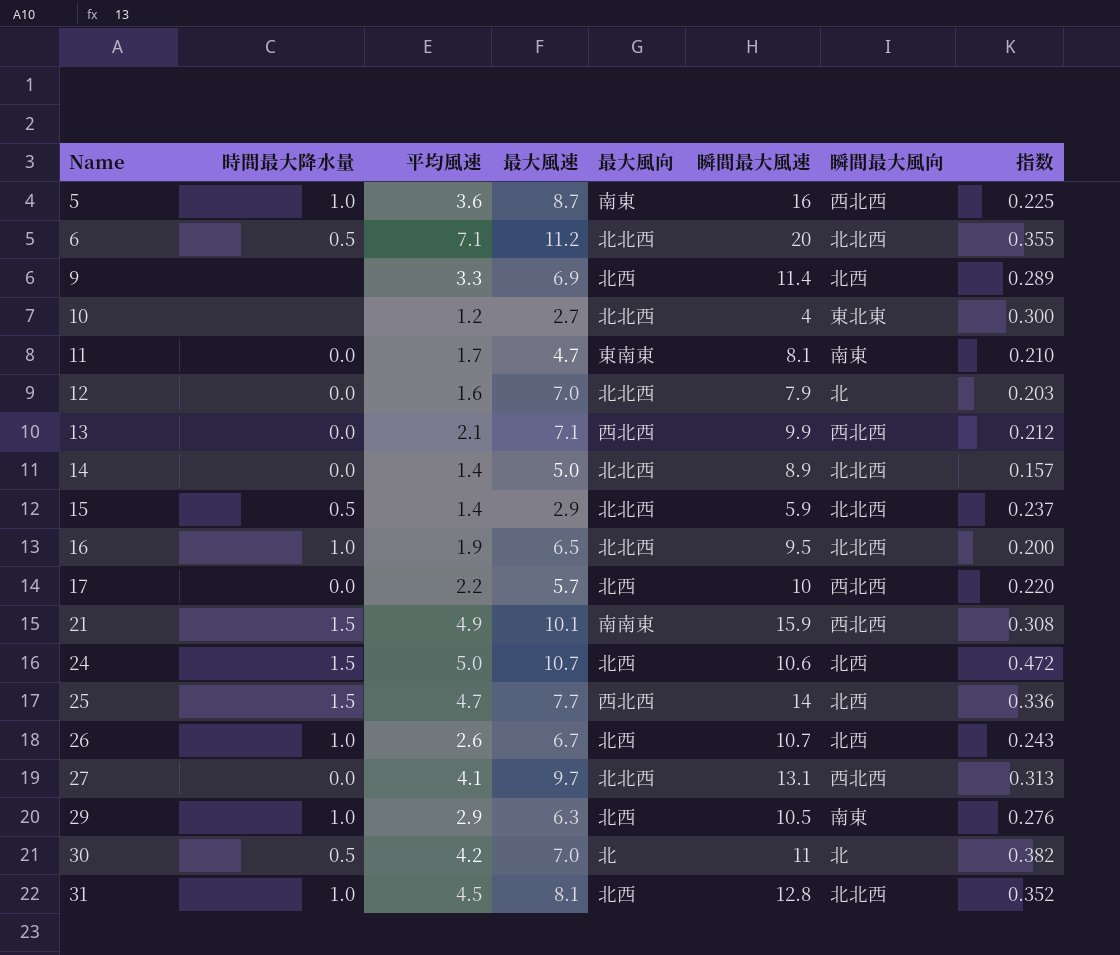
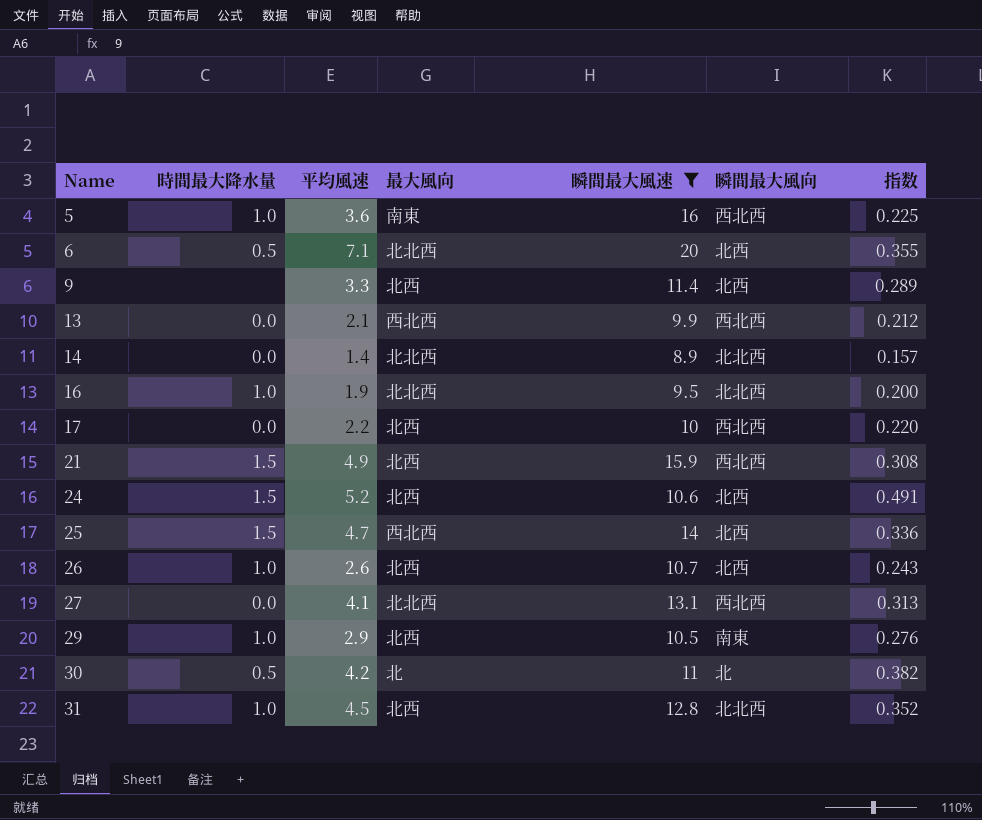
filter: none -> 瞬間最大風速 >= 8.9
column 最大風速 | position: 4 -> none
6 | 瞬間最大風向: 北北西 -> 北西
21 | 最大風向: 南南東 -> 北西
24 | 平均風速: 5.0 -> 5.2
24 | 指数: 0.472 -> 0.491

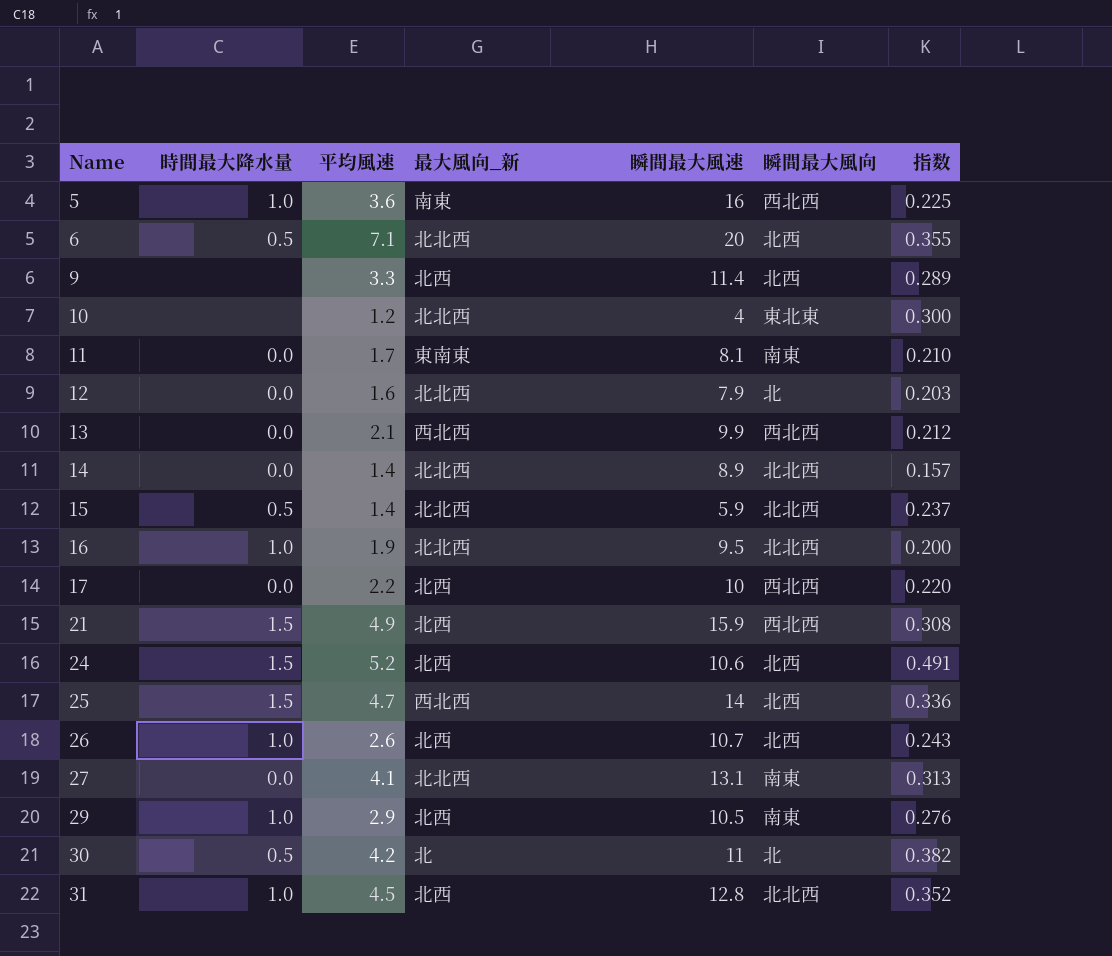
filter: 瞬間最大風速 >= 8.9 -> none
column name: 最大風向 -> 最大風向_新
27 | 瞬間最大風向: 西北西 -> 南東

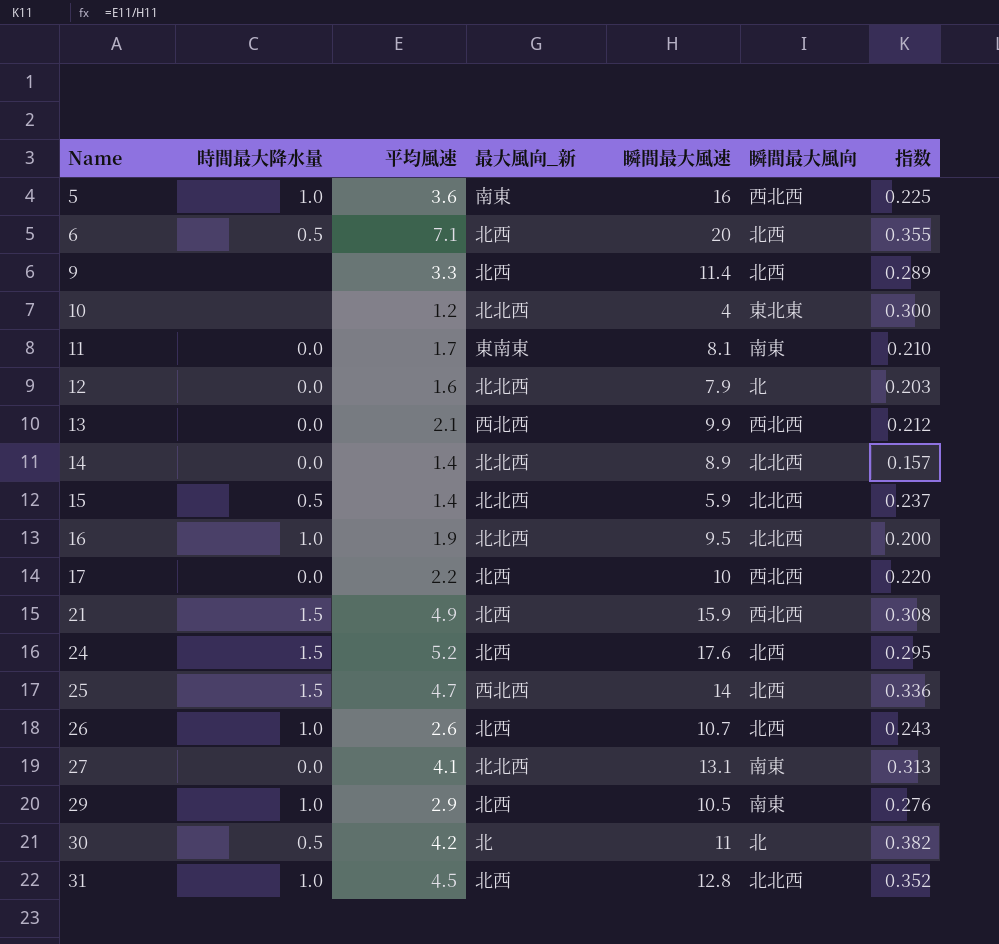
6 | 最大風向_新: 北北西 -> 北西
24 | 瞬間最大風速: 10.6 -> 17.6
24 | 指数: 0.491 -> 0.295

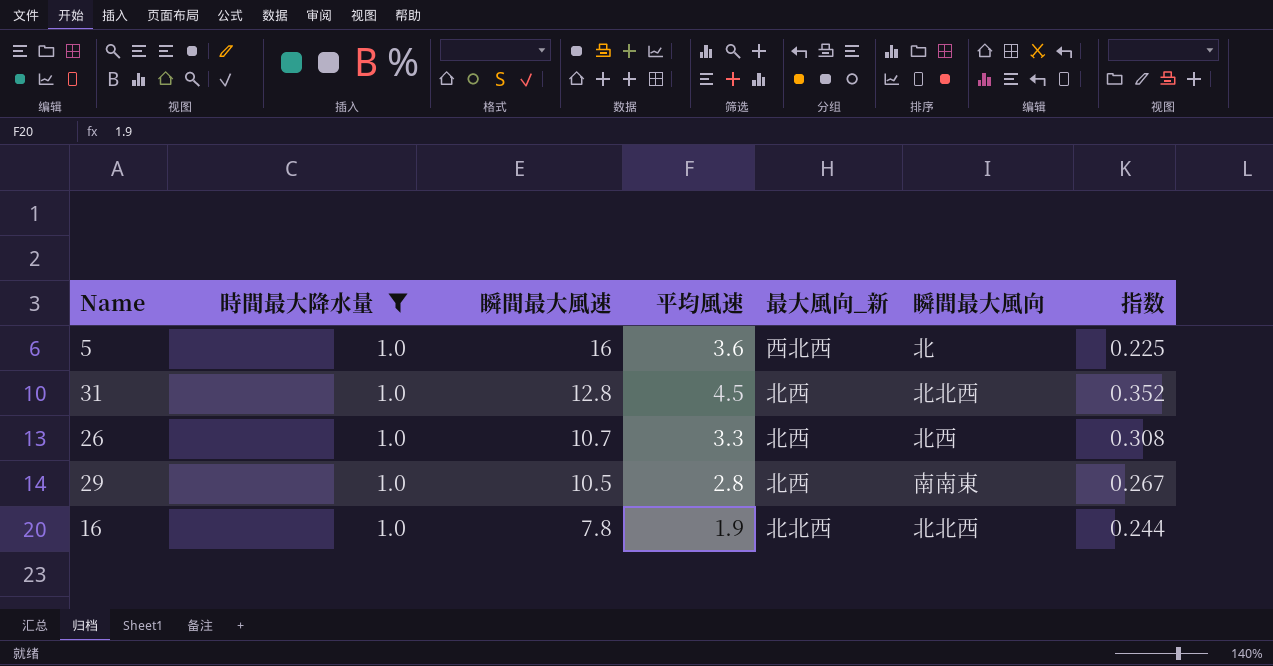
filter: none -> 時間最大降水量 = 1.0
row order: Name ascending -> 瞬間最大風速 descending
column 瞬間最大風速 | position: 5 -> 3
5 | 最大風向_新: 南東 -> 西北西
5 | 瞬間最大風向: 西北西 -> 北
26 | 平均風速: 2.6 -> 3.3
26 | 指数: 0.243 -> 0.308
29 | 平均風速: 2.9 -> 2.8
29 | 瞬間最大風向: 南東 -> 南南東
29 | 指数: 0.276 -> 0.267
16 | 瞬間最大風速: 9.5 -> 7.8
16 | 指数: 0.200 -> 0.244

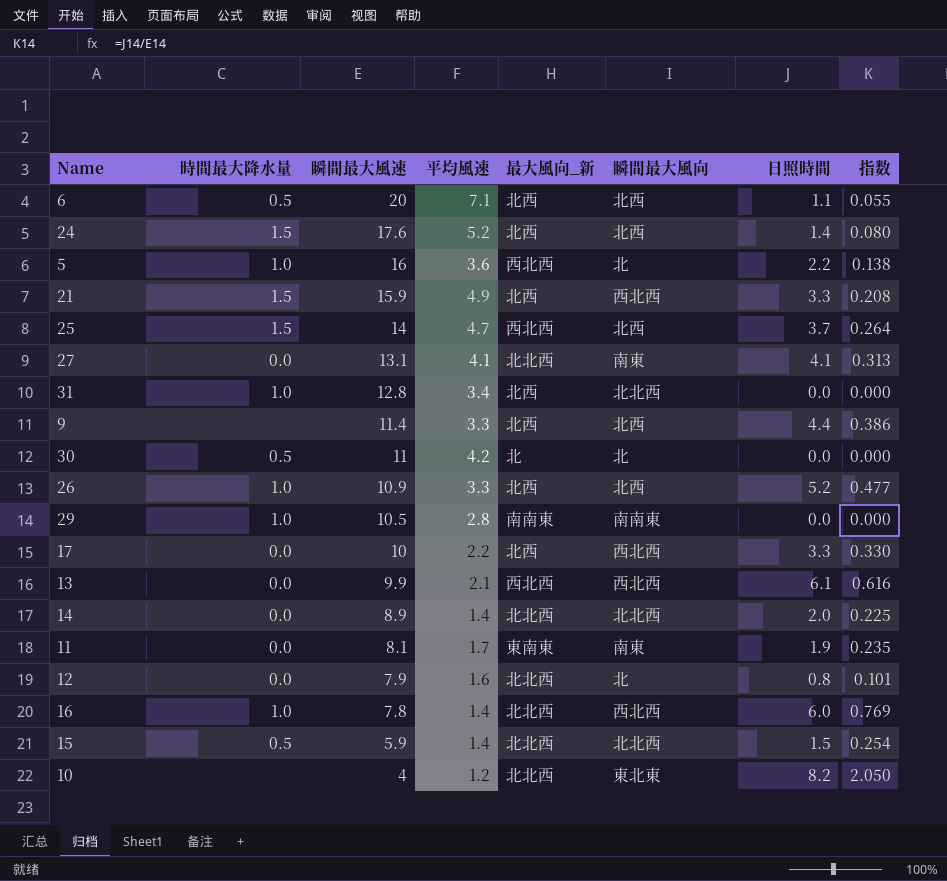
filter: 時間最大降水量 = 1.0 -> none
column 日照時間 | position: none -> 7
column 指数 | formula: [平均風速] / [瞬間最大風速] -> [日照時間] / [瞬間最大風速]
31 | 平均風速: 4.5 -> 3.4
26 | 瞬間最大風速: 10.7 -> 10.9
29 | 最大風向_新: 北西 -> 南南東
16 | 平均風速: 1.9 -> 1.4
16 | 瞬間最大風向: 北北西 -> 西北西

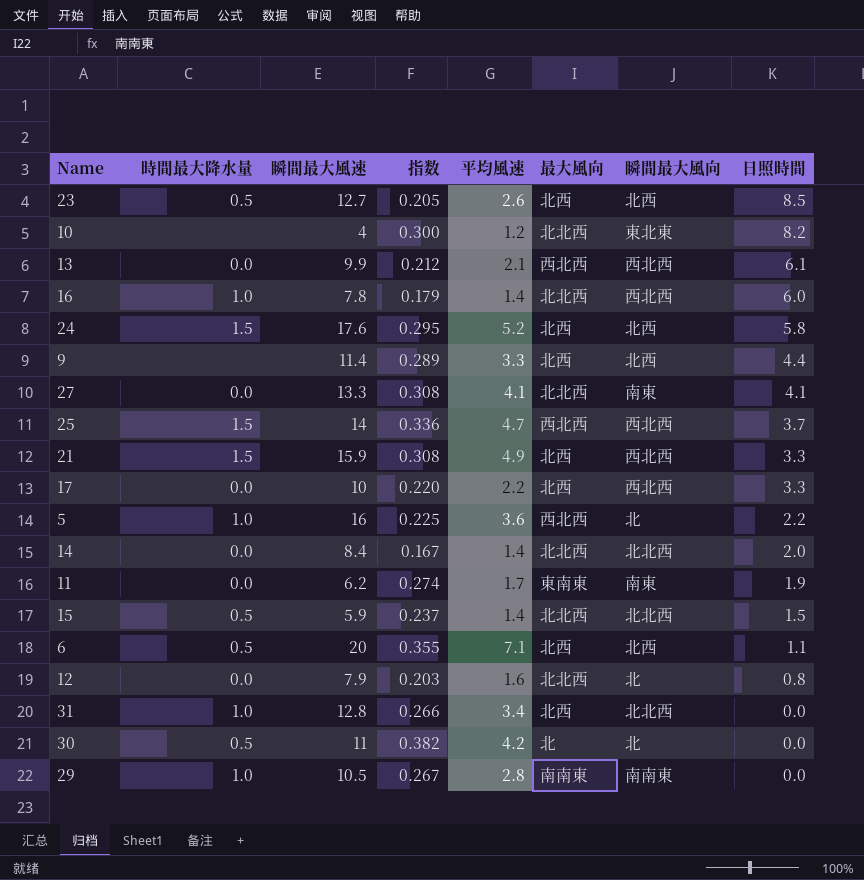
row order: 瞬間最大風速 descending -> 日照時間 descending
column 指数 | formula: [日照時間] / [瞬間最大風速] -> [平均風速] / [瞬間最大風速]
column 指数 | position: 8 -> 4
column name: 最大風向_新 -> 最大風向
row 26: 1.0 | 10.9 | 3.3 | 北西 | 北西 | 5.2 | 0.477 -> none
row 23: none -> 0.5 | 12.7 | 0.205 | 2.6 | 北西 | 北西 | 8.5
24 | 日照時間: 1.4 -> 5.8
27 | 瞬間最大風速: 13.1 -> 13.3
25 | 瞬間最大風向: 北西 -> 西北西
14 | 瞬間最大風速: 8.9 -> 8.4
11 | 瞬間最大風速: 8.1 -> 6.2

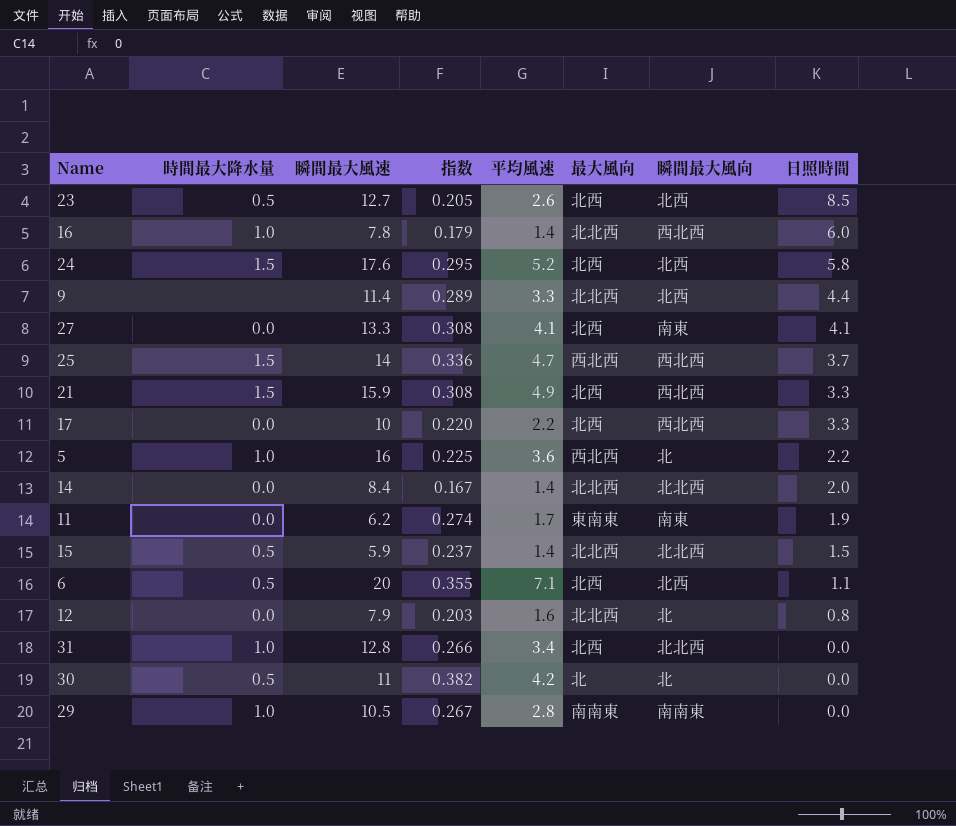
row 10: none | 4 | 0.300 | 1.2 | 北北西 | 東北東 | 8.2 -> none
row 13: 0.0 | 9.9 | 0.212 | 2.1 | 西北西 | 西北西 | 6.1 -> none
9 | 最大風向: 北西 -> 北北西
27 | 最大風向: 北北西 -> 北西

